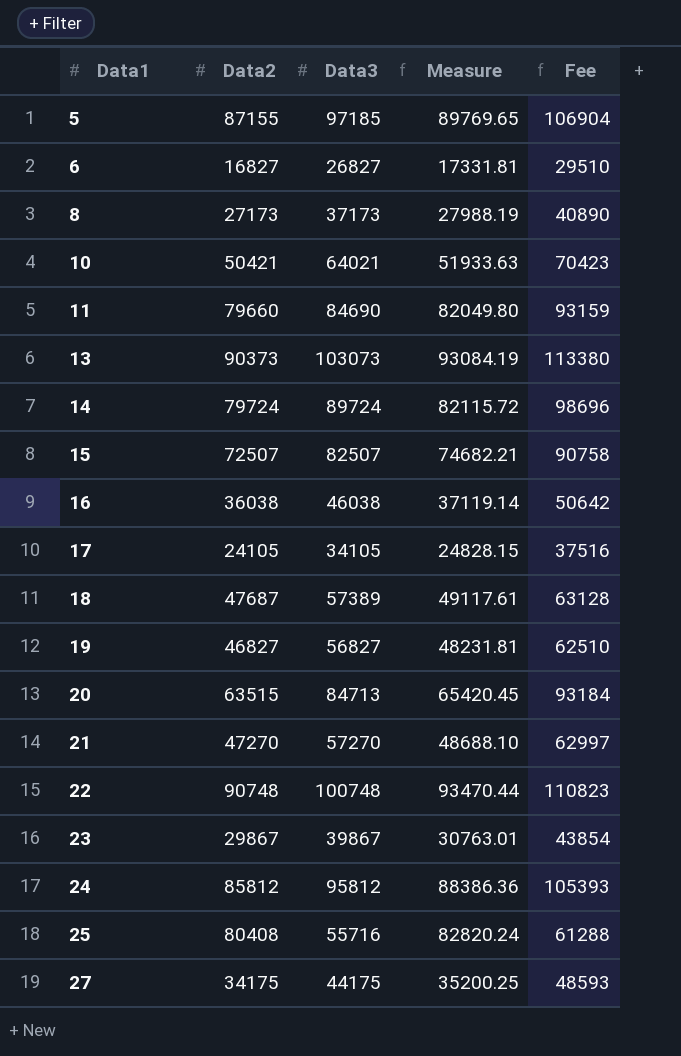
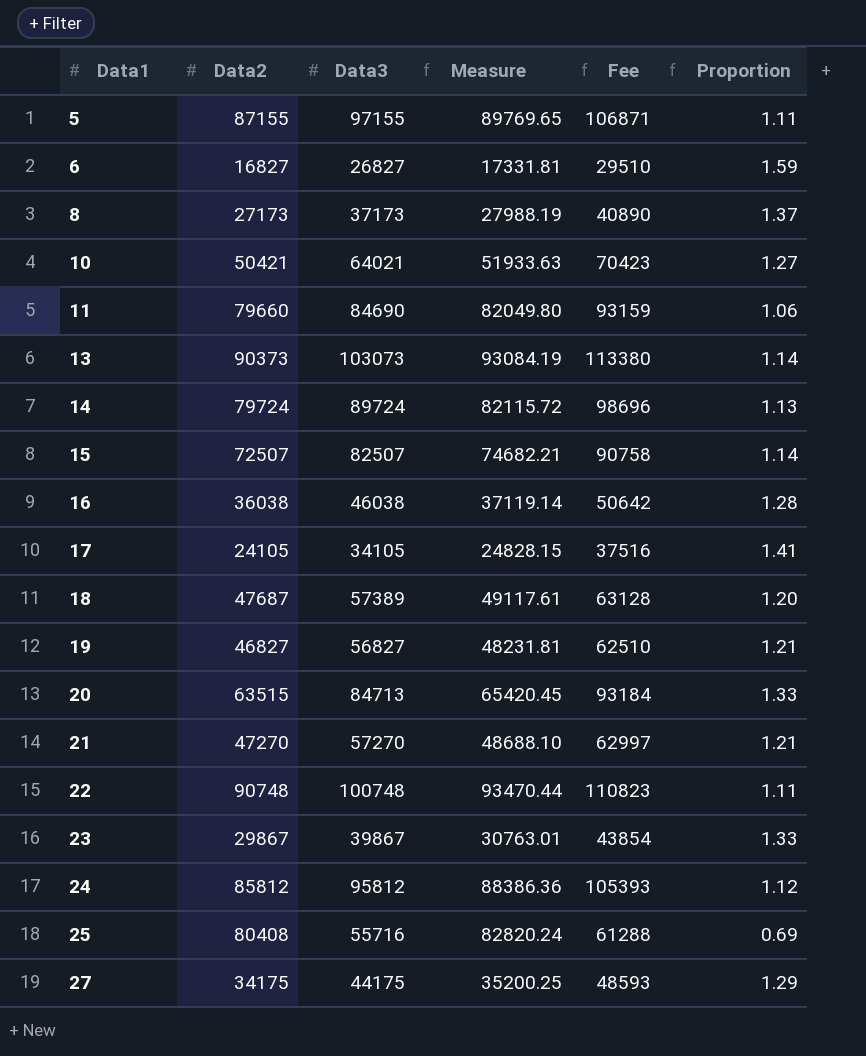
column Proportion | formula: none -> [Data3] / [Data2]
5 | Data3: 97185 -> 97155
5 | Fee: 106904 -> 106871

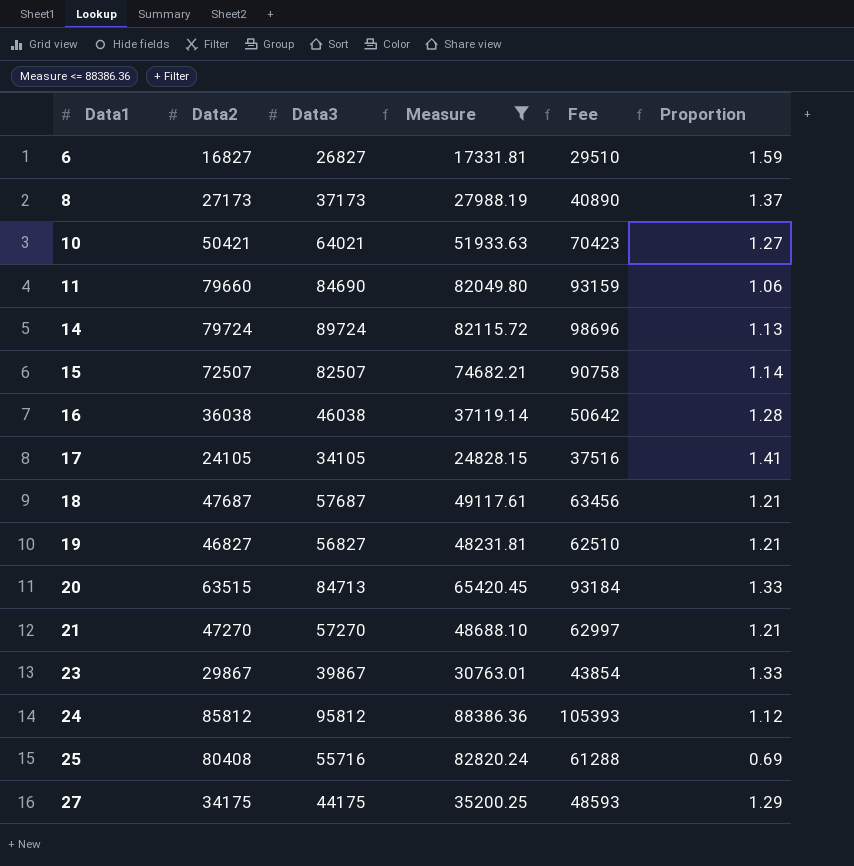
filter: none -> Measure <= 88386.36
18 | Data3: 57389 -> 57687
18 | Fee: 63128 -> 63456
18 | Proportion: 1.20 -> 1.21

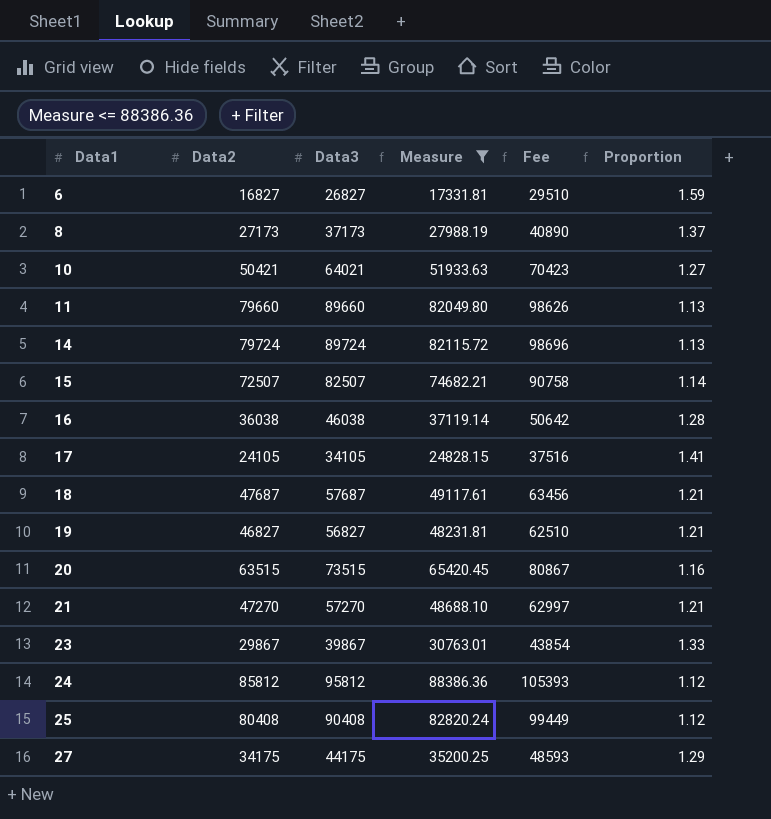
11 | Data3: 84690 -> 89660
11 | Fee: 93159 -> 98626
11 | Proportion: 1.06 -> 1.13
20 | Data3: 84713 -> 73515
20 | Fee: 93184 -> 80867
20 | Proportion: 1.33 -> 1.16
25 | Data3: 55716 -> 90408
25 | Fee: 61288 -> 99449
25 | Proportion: 0.69 -> 1.12

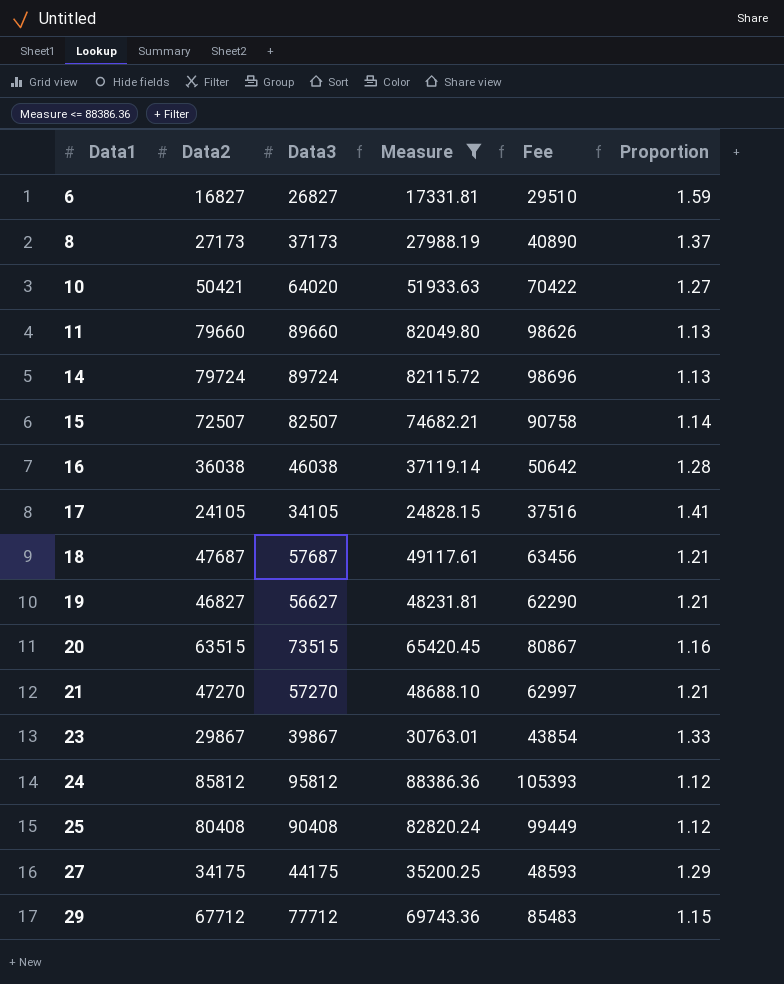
10 | Data3: 64021 -> 64020
10 | Fee: 70423 -> 70422
19 | Data3: 56827 -> 56627
19 | Fee: 62510 -> 62290
row 29: none -> 67712 | 77712 | 69743.36 | 85483 | 1.15

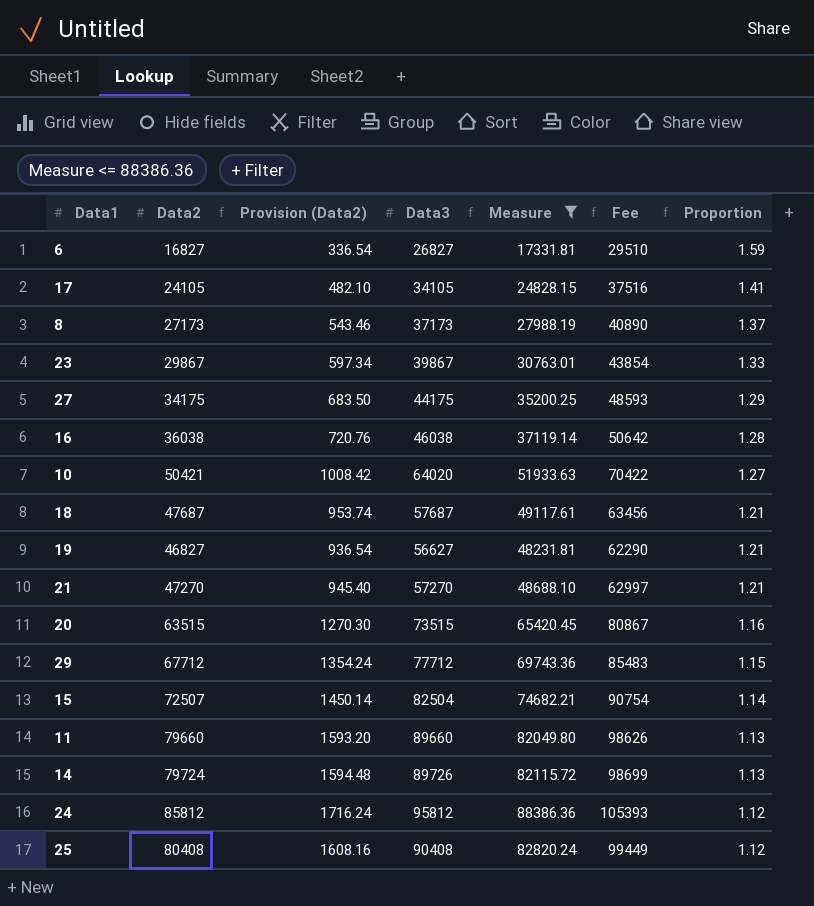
row order: Data1 ascending -> Proportion descending
column Provision (Data2) | formula: none -> [Data2] * 0.02
15 | Data3: 82507 -> 82504
15 | Fee: 90758 -> 90754
14 | Data3: 89724 -> 89726
14 | Fee: 98696 -> 98699

